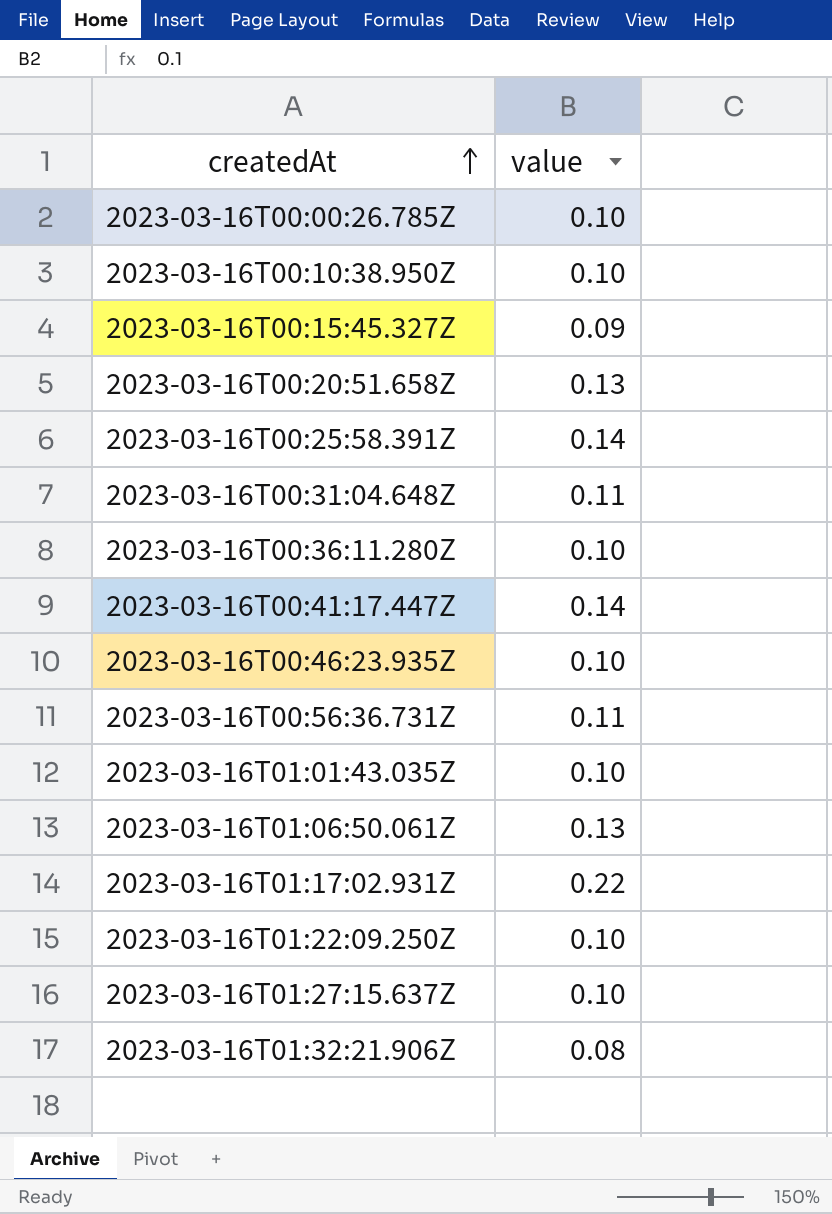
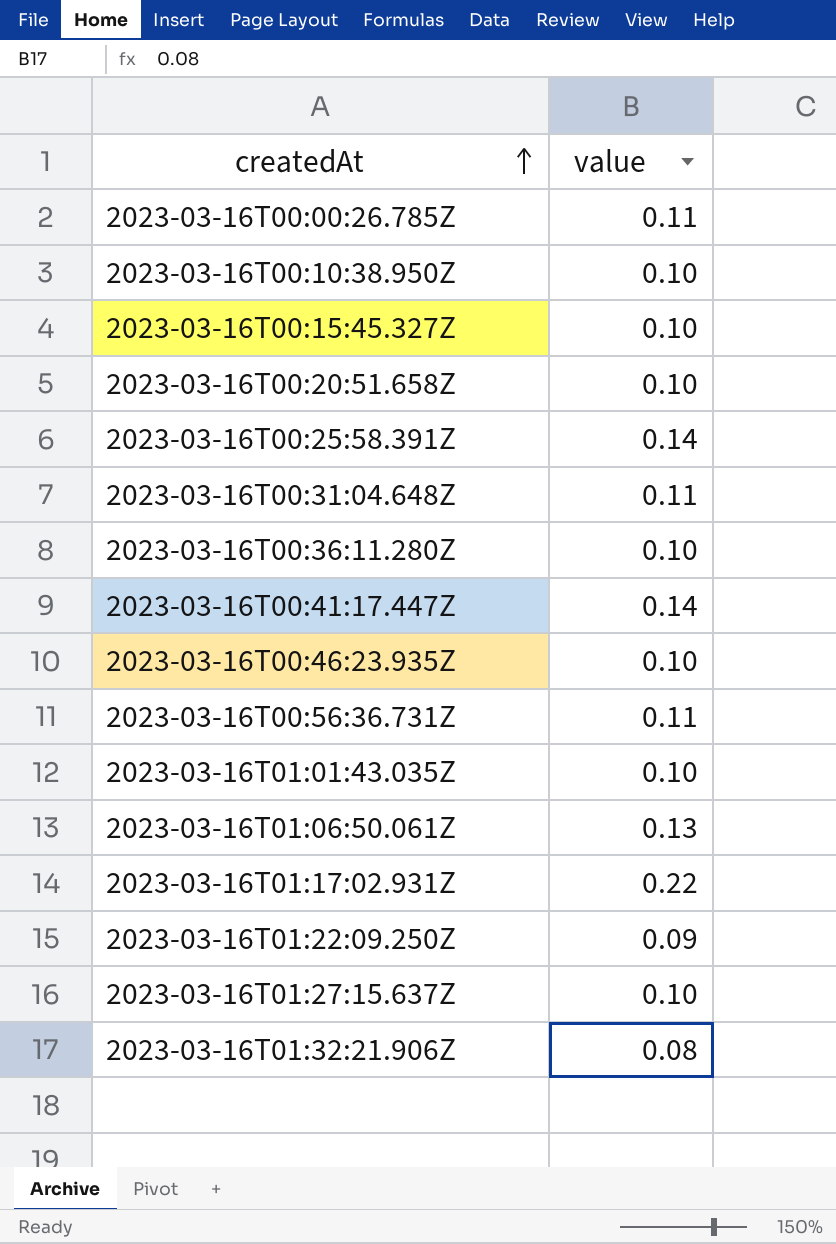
2023-03-16T00:00:26.785Z | value: 0.10 -> 0.11
2023-03-16T00:15:45.327Z | value: 0.09 -> 0.10
2023-03-16T00:20:51.658Z | value: 0.13 -> 0.10
2023-03-16T01:22:09.250Z | value: 0.10 -> 0.09

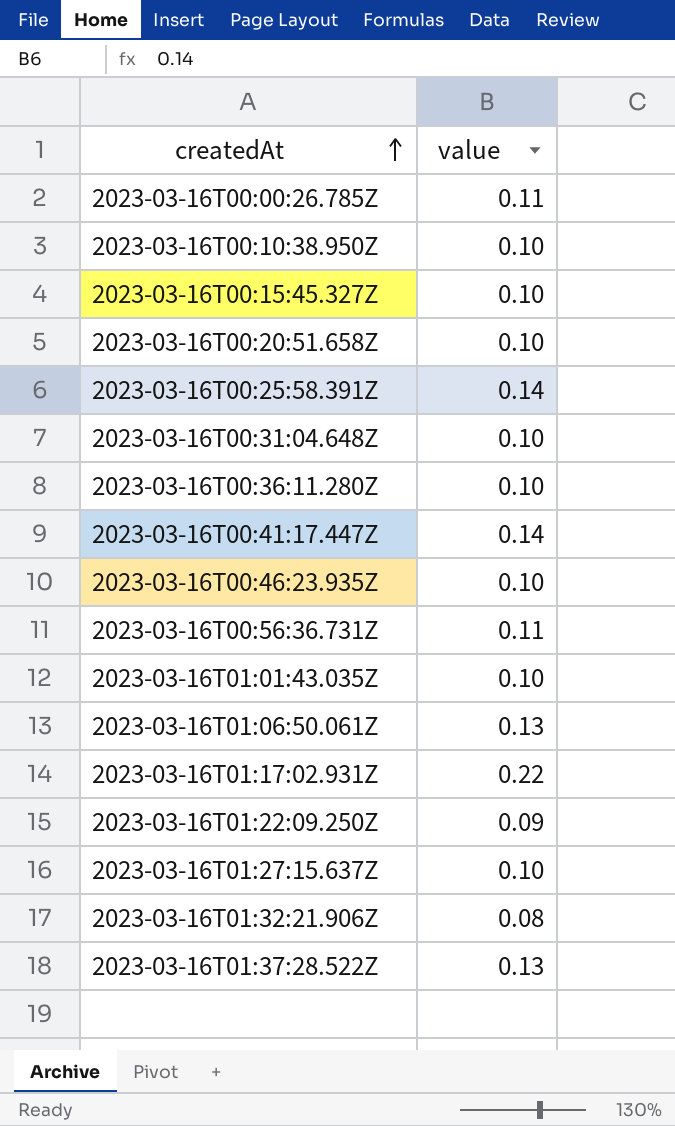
2023-03-16T00:31:04.648Z | value: 0.11 -> 0.10
row 2023-03-16T01:37:28.522Z: none -> 0.13

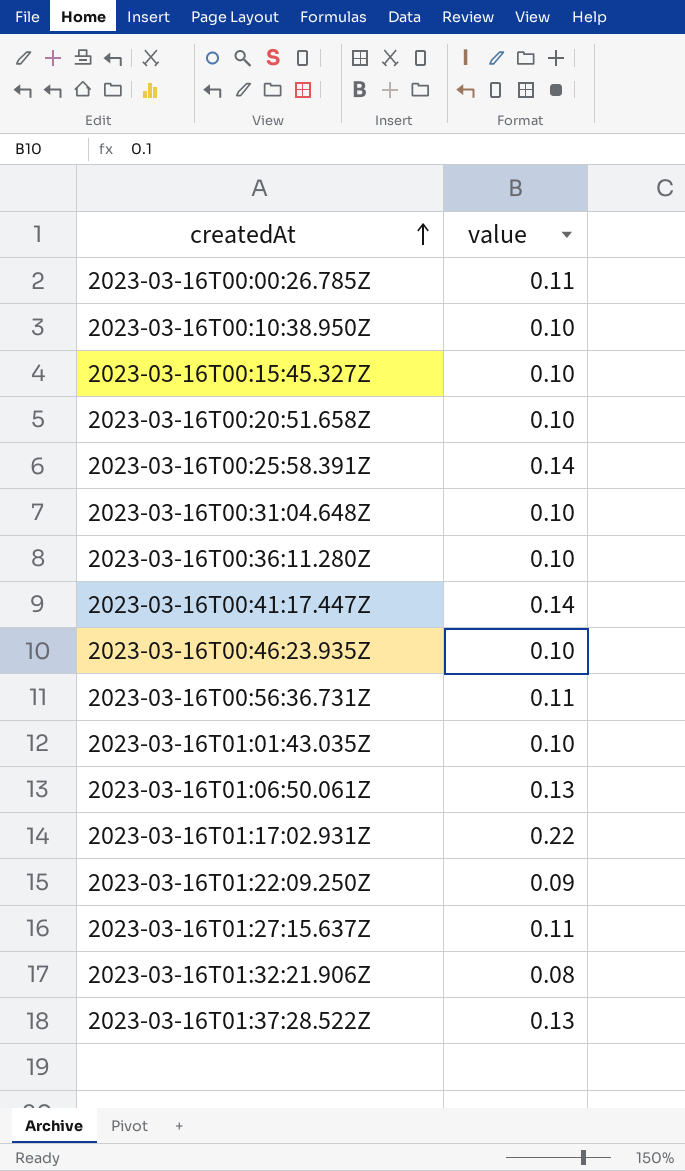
2023-03-16T01:27:15.637Z | value: 0.10 -> 0.11

